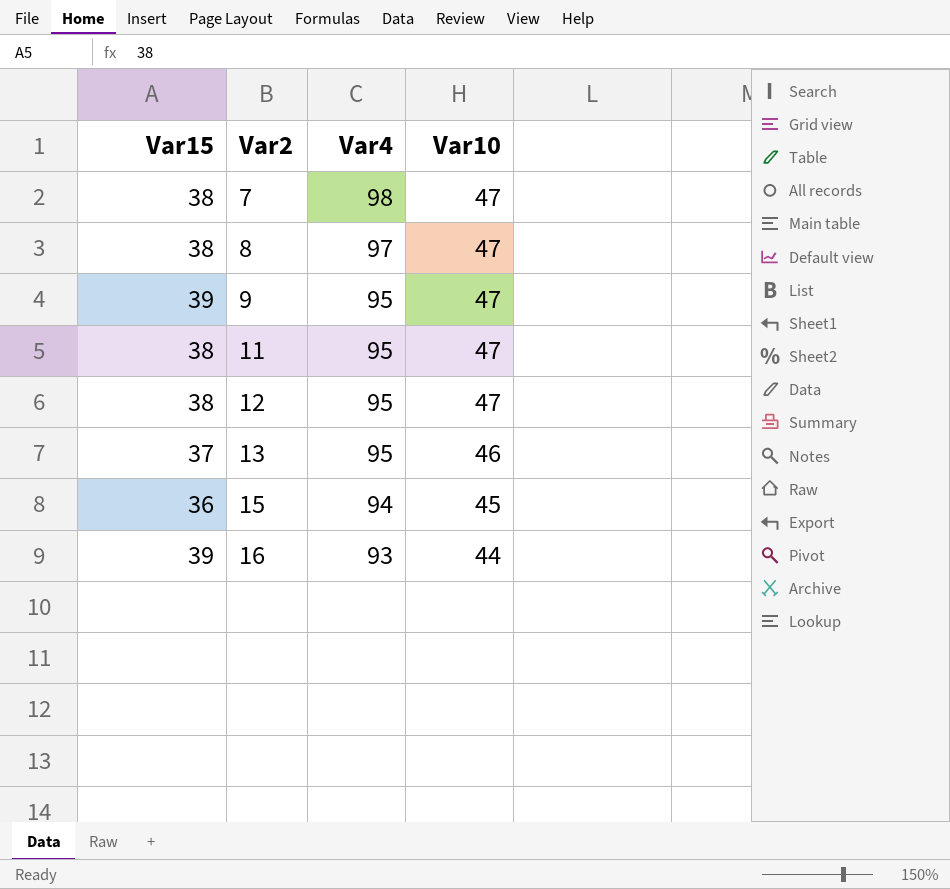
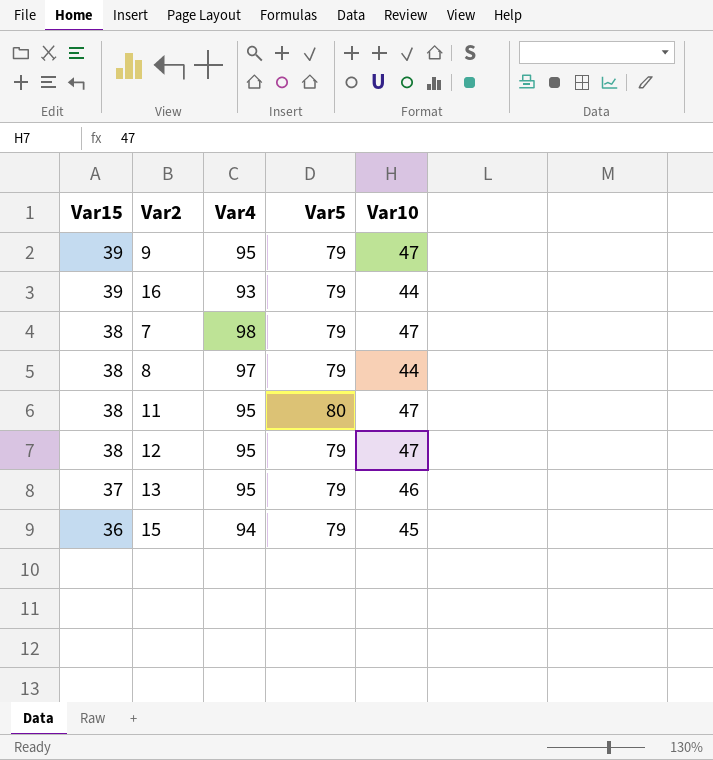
row order: Var2 ascending -> Var15 descending
column Var5 | position: none -> 4
8 | Var10: 47 -> 44

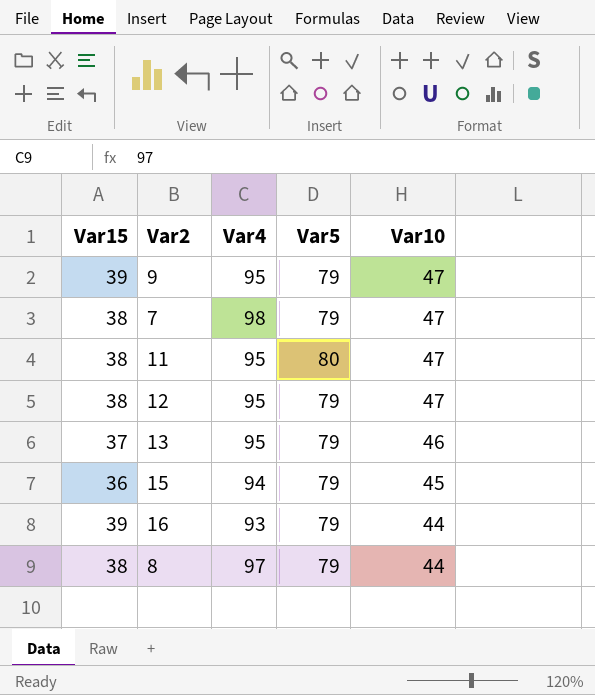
row order: Var15 descending -> Var10 descending

